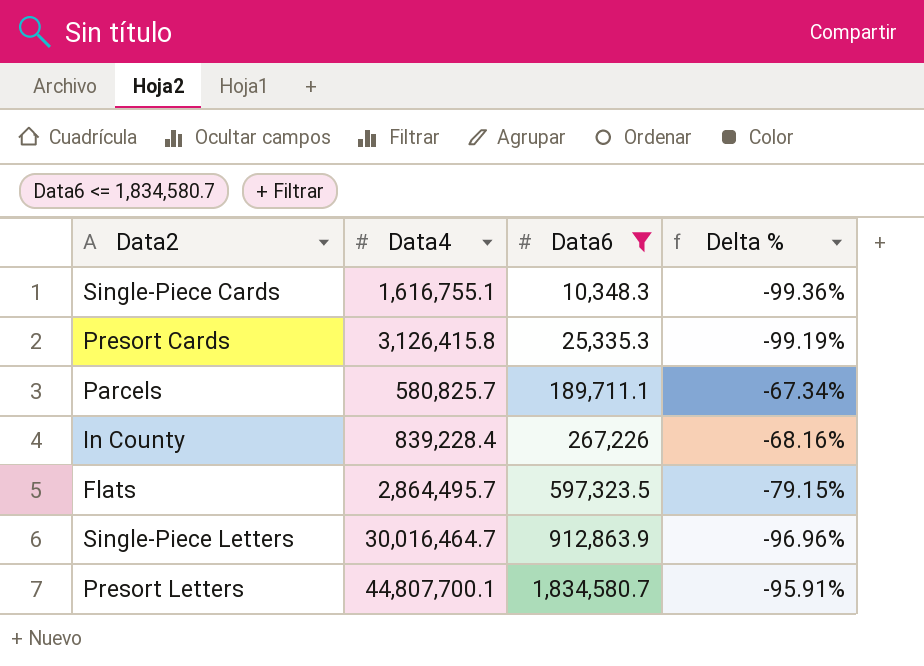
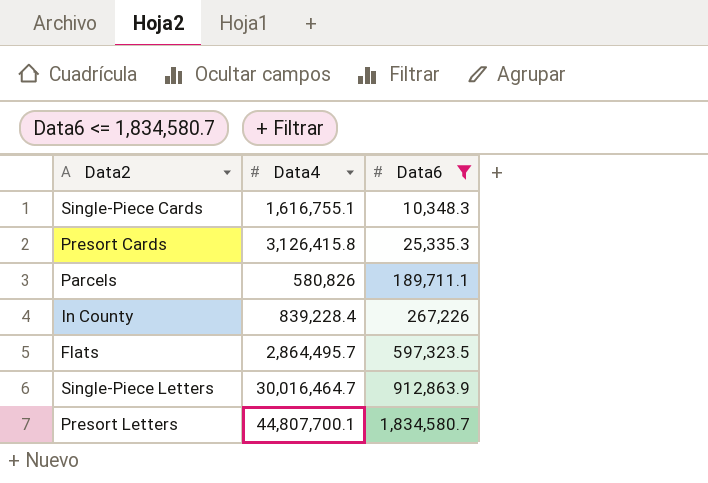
column Delta % | formula: ([Data6] - [Data4]) / [Data4] -> none
Parcels | Data4: 580,825.7 -> 580,826

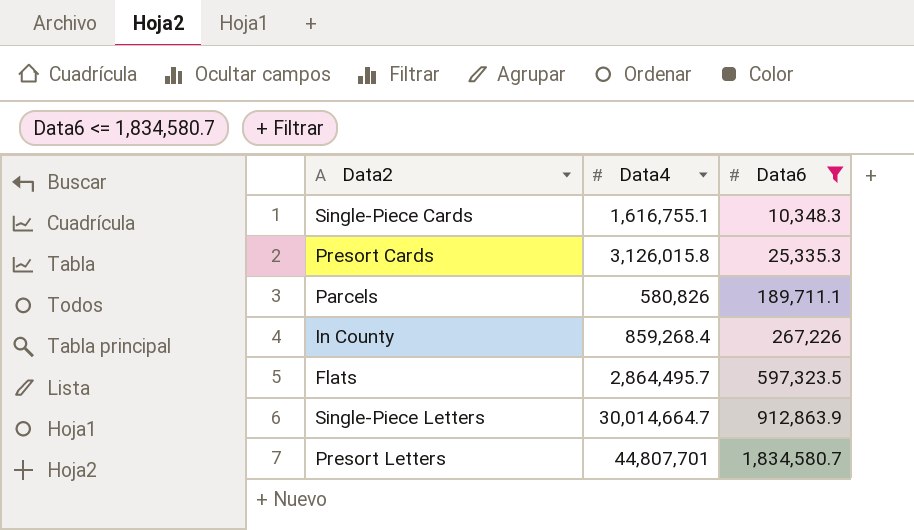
Presort Cards | Data4: 3,126,415.8 -> 3,126,015.8
In County | Data4: 839,228.4 -> 859,268.4
Single-Piece Letters | Data4: 30,016,464.7 -> 30,014,664.7
Presort Letters | Data4: 44,807,700.1 -> 44,807,701

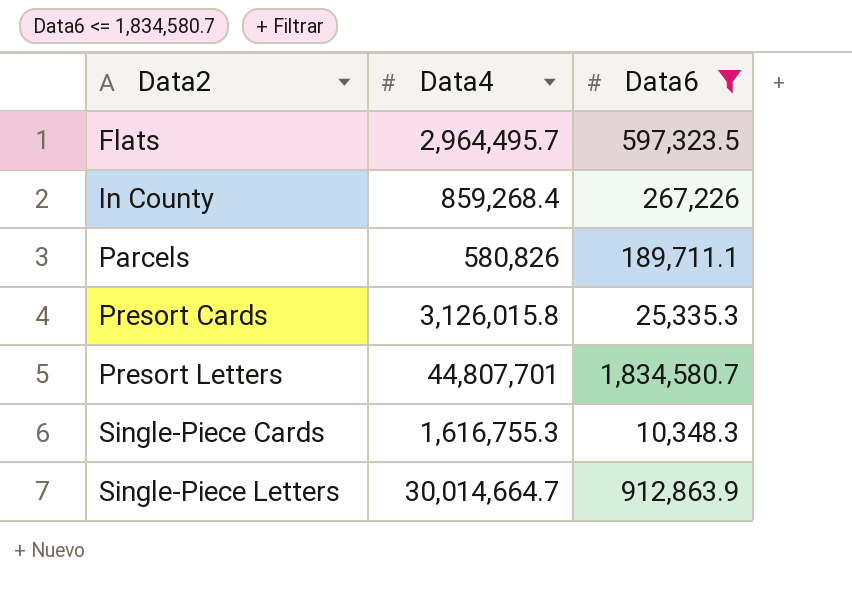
row order: Data6 ascending -> Data2 ascending
Flats | Data4: 2,864,495.7 -> 2,964,495.7
Single-Piece Cards | Data4: 1,616,755.1 -> 1,616,755.3

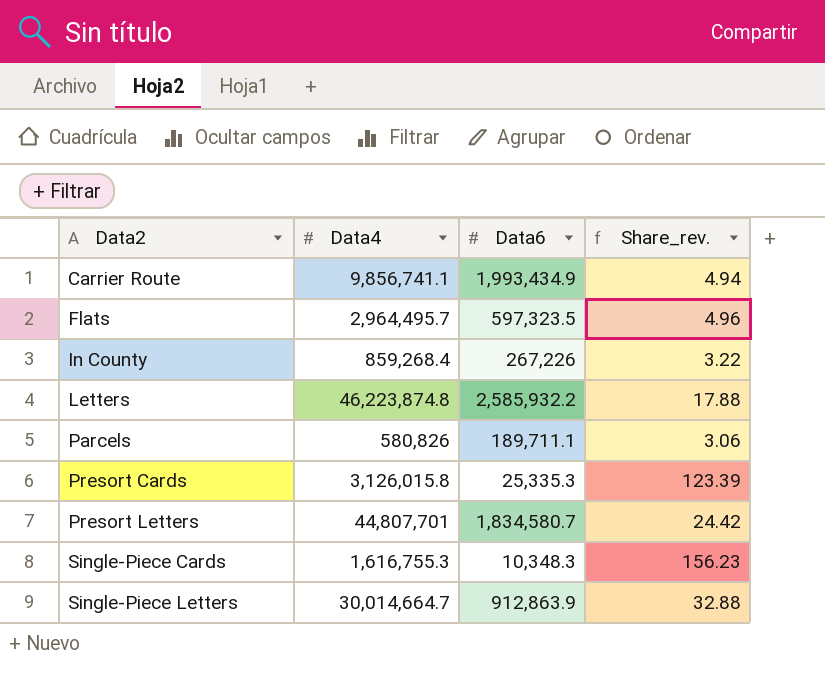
filter: Data6 <= 1,834,580.7 -> none
column Share_rev. | formula: none -> [Data4] / [Data6]

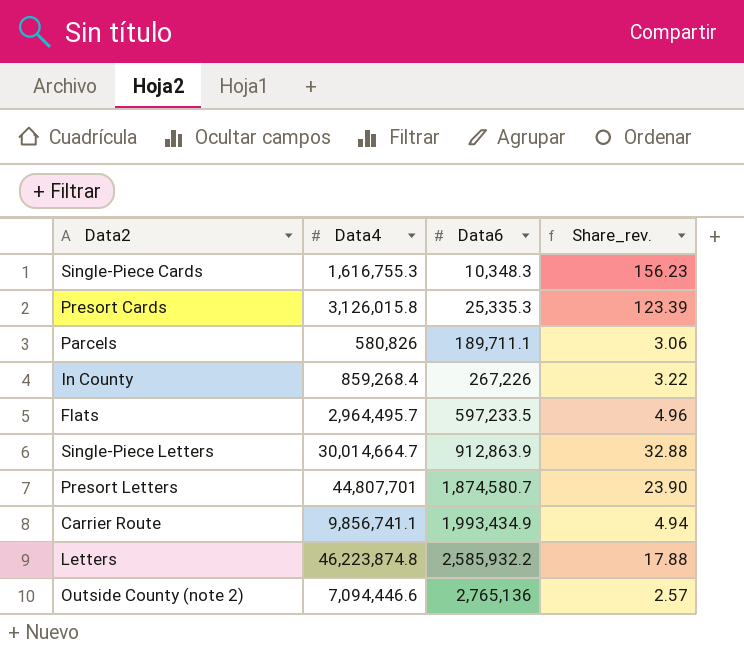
row order: Data2 ascending -> Data6 ascending
Flats | Data6: 597,323.5 -> 597,233.5
Presort Letters | Data6: 1,834,580.7 -> 1,874,580.7
Presort Letters | Share_rev.: 24.42 -> 23.90
row Outside County (note 2): none -> 7,094,446.6 | 2,765,136 | 2.57

